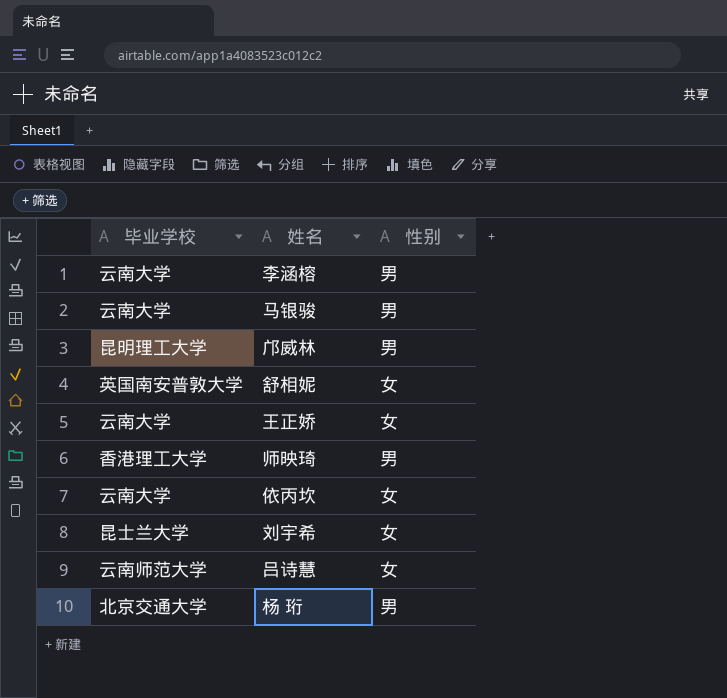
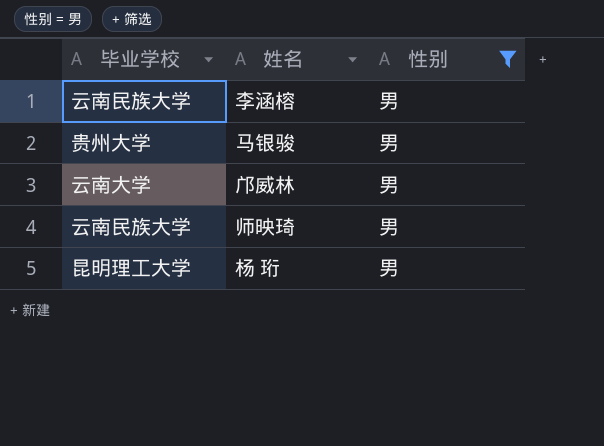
filter: none -> 性别 = 男
李涵榕 | 毕业学校: 云南大学 -> 云南民族大学
马银骏 | 毕业学校: 云南大学 -> 贵州大学
邝威林 | 毕业学校: 昆明理工大学 -> 云南大学
师映琦 | 毕业学校: 香港理工大学 -> 云南民族大学
杨 珩 | 毕业学校: 北京交通大学 -> 昆明理工大学

